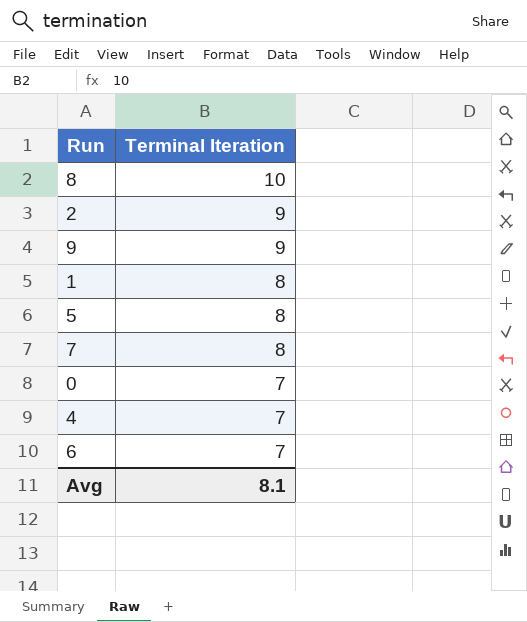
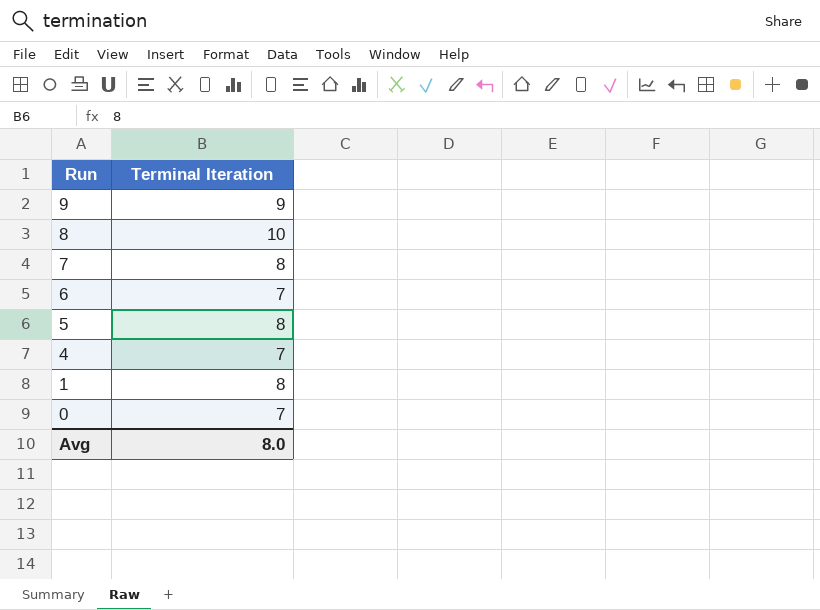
row order: Terminal Iteration descending -> Run descending
row 2: 9 -> none
Avg | Terminal Iteration: 8.1 -> 8.0

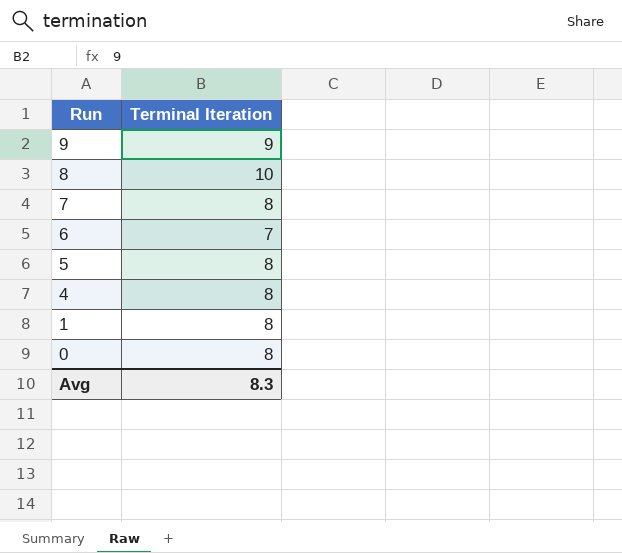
4 | Terminal Iteration: 7 -> 8
0 | Terminal Iteration: 7 -> 8
Avg | Terminal Iteration: 8.0 -> 8.3

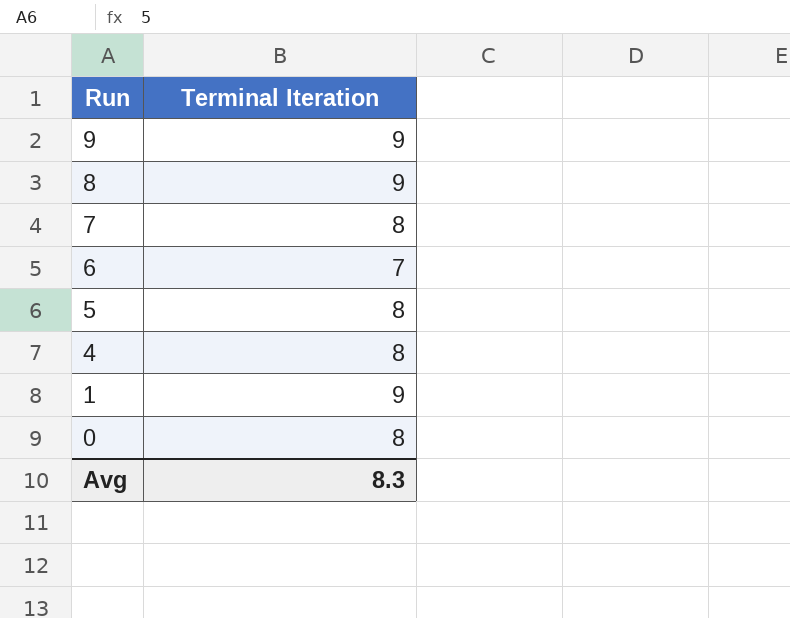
8 | Terminal Iteration: 10 -> 9
1 | Terminal Iteration: 8 -> 9

